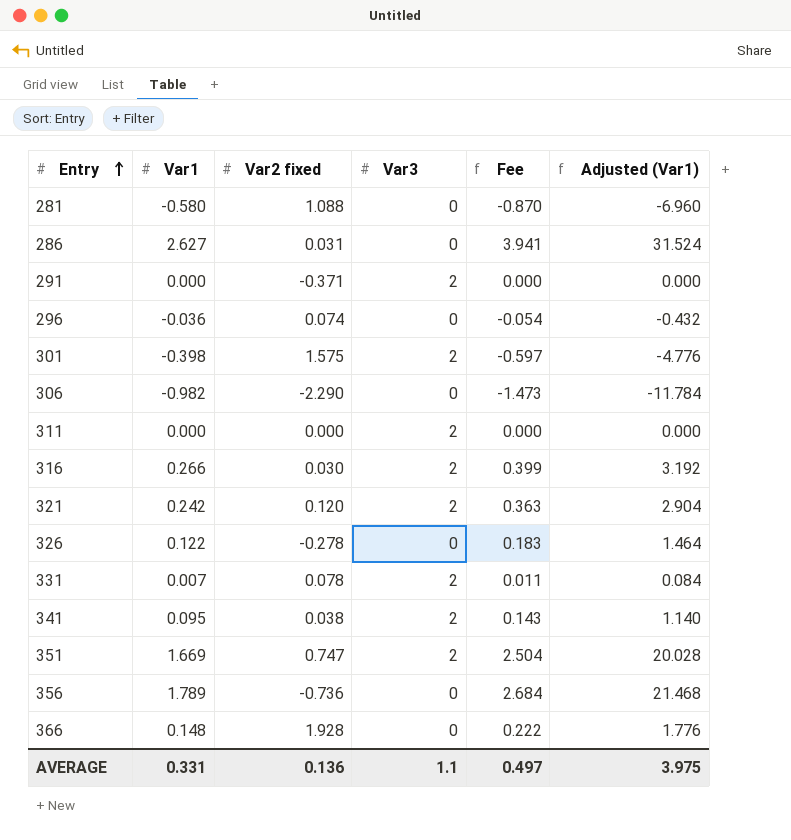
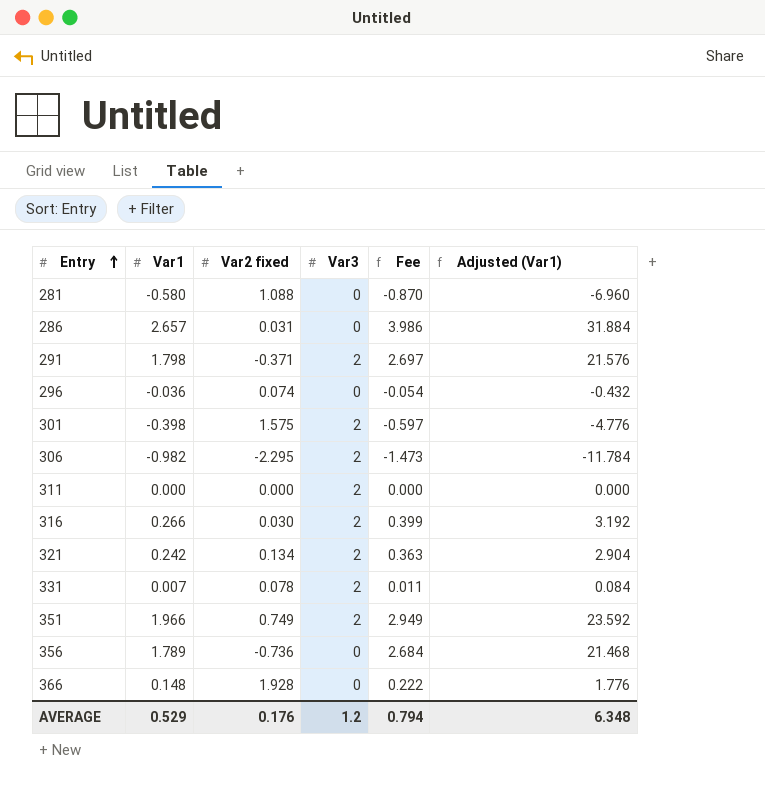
row 326: 0.122 | -0.278 | 0 | 0.183 | 1.464 -> none
row 341: 0.095 | 0.038 | 2 | 0.143 | 1.140 -> none
286 | Var1: 2.627 -> 2.657
286 | Fee: 3.941 -> 3.986
286 | Adjusted (Var1): 31.524 -> 31.884
291 | Var1: 0.000 -> 1.798
291 | Fee: 0.000 -> 2.697
291 | Adjusted (Var1): 0.000 -> 21.576
306 | Var2 fixed: -2.290 -> -2.295
306 | Var3: 0 -> 2
321 | Var2 fixed: 0.120 -> 0.134
351 | Var1: 1.669 -> 1.966
351 | Var2 fixed: 0.747 -> 0.749
351 | Fee: 2.504 -> 2.949
351 | Adjusted (Var1): 20.028 -> 23.592
AVERAGE | Var1: 0.331 -> 0.529
AVERAGE | Var2 fixed: 0.136 -> 0.176
AVERAGE | Var3: 1.1 -> 1.2
AVERAGE | Fee: 0.497 -> 0.794
AVERAGE | Adjusted (Var1): 3.975 -> 6.348

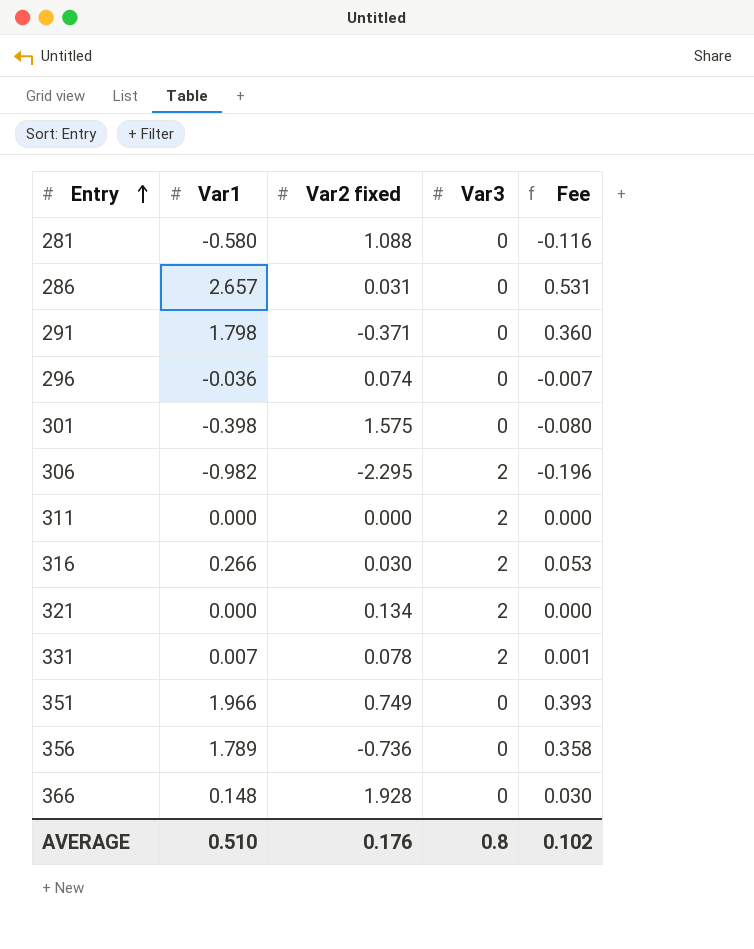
column Adjusted (Var1) | formula: [Var1] * 12 -> none
column Fee | formula: [Var1] * 1.5 -> [Var1] * 0.2
291 | Var3: 2 -> 0
301 | Var3: 2 -> 0
321 | Var1: 0.242 -> 0.000
351 | Var3: 2 -> 0
AVERAGE | Var1: 0.529 -> 0.510
AVERAGE | Var3: 1.2 -> 0.8
AVERAGE | Fee: 0.794 -> 0.102

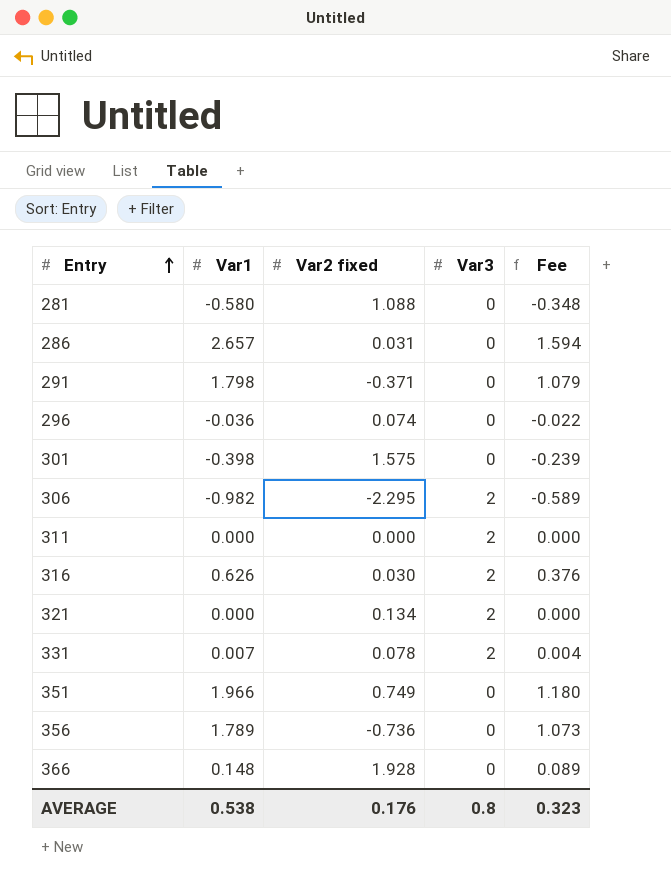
column Fee | formula: [Var1] * 0.2 -> [Var1] * 0.6
316 | Var1: 0.266 -> 0.626
AVERAGE | Var1: 0.510 -> 0.538
AVERAGE | Fee: 0.102 -> 0.323

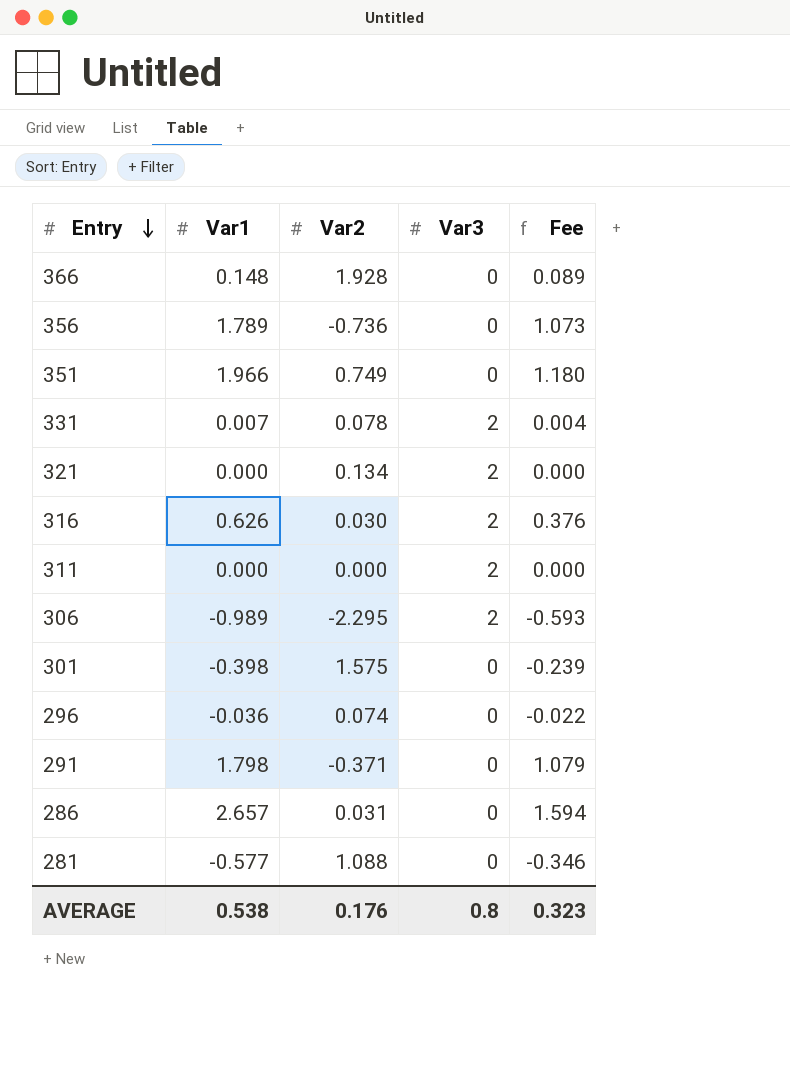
row order: Entry ascending -> Entry descending
column name: Var2 fixed -> Var2
306 | Var1: -0.982 -> -0.989
306 | Fee: -0.589 -> -0.593
281 | Var1: -0.580 -> -0.577
281 | Fee: -0.348 -> -0.346

